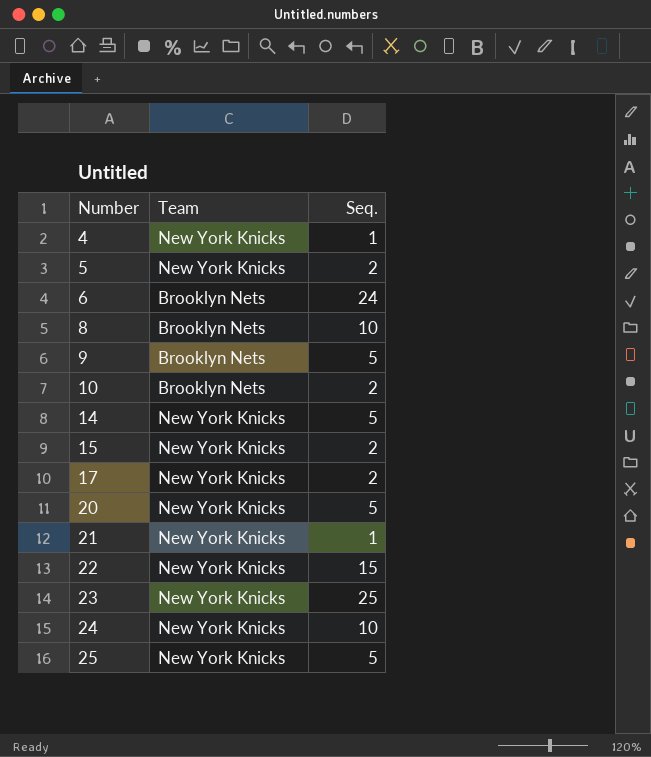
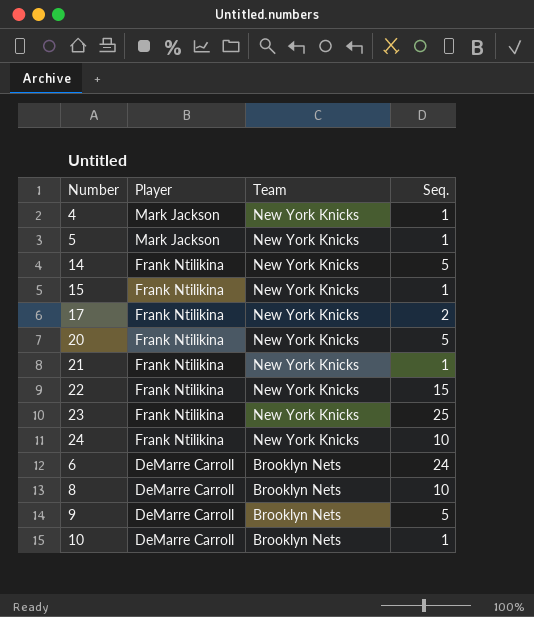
row order: Number ascending -> Player descending
column Player | position: none -> 2
row 25: New York Knicks | 5 -> none
5 | Seq.: 2 -> 1
15 | Seq.: 2 -> 1
10 | Seq.: 2 -> 1

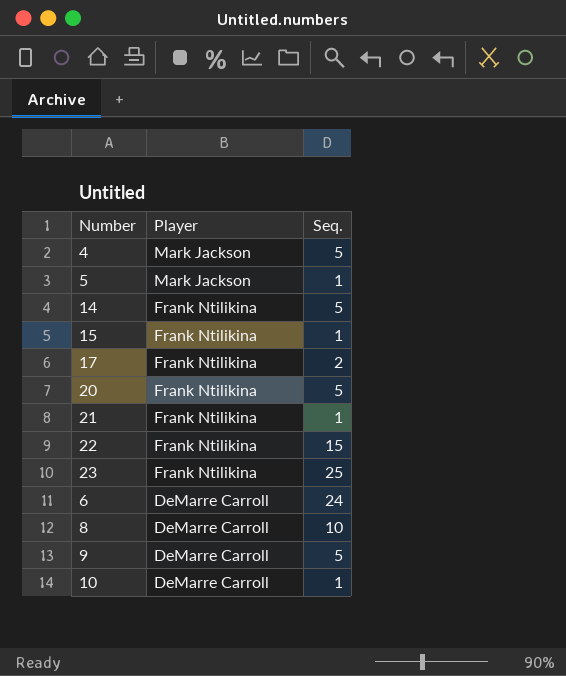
column Team | position: 3 -> none
row 24: Frank Ntilikina | New York Knicks | 10 -> none
4 | Seq.: 1 -> 5

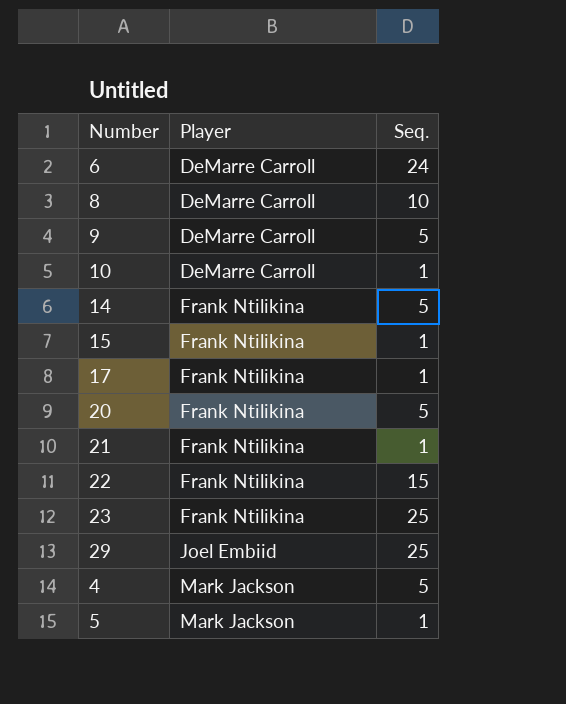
row order: Player descending -> Player ascending
17 | Seq.: 2 -> 1
row 29: none -> Joel Embiid | 25

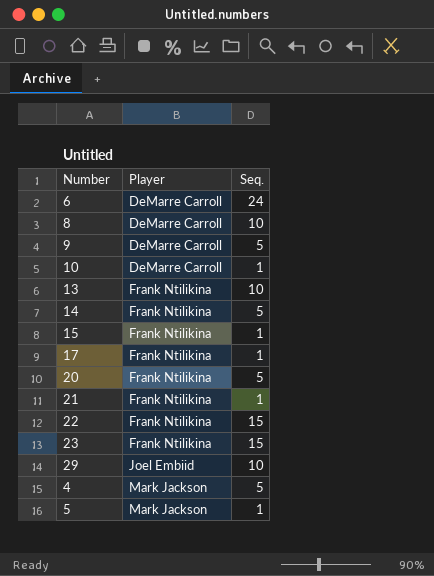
row 13: none -> Frank Ntilikina | 10
23 | Seq.: 25 -> 15
29 | Seq.: 25 -> 10

